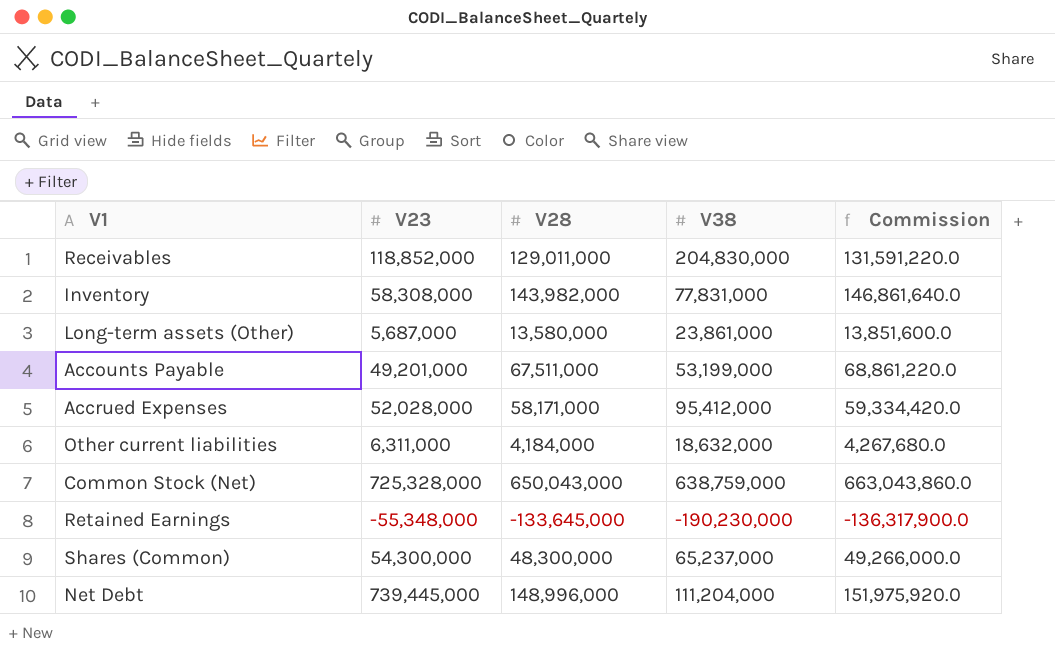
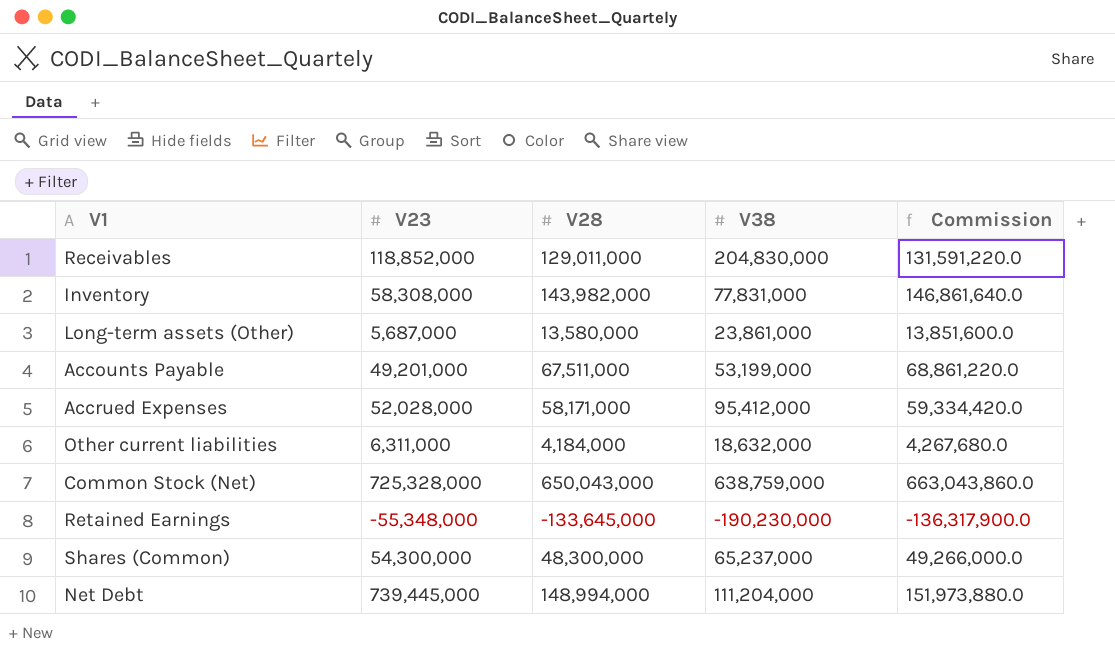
Net Debt | V28: 148,996,000 -> 148,994,000
Net Debt | Commission: 151,975,920.0 -> 151,973,880.0

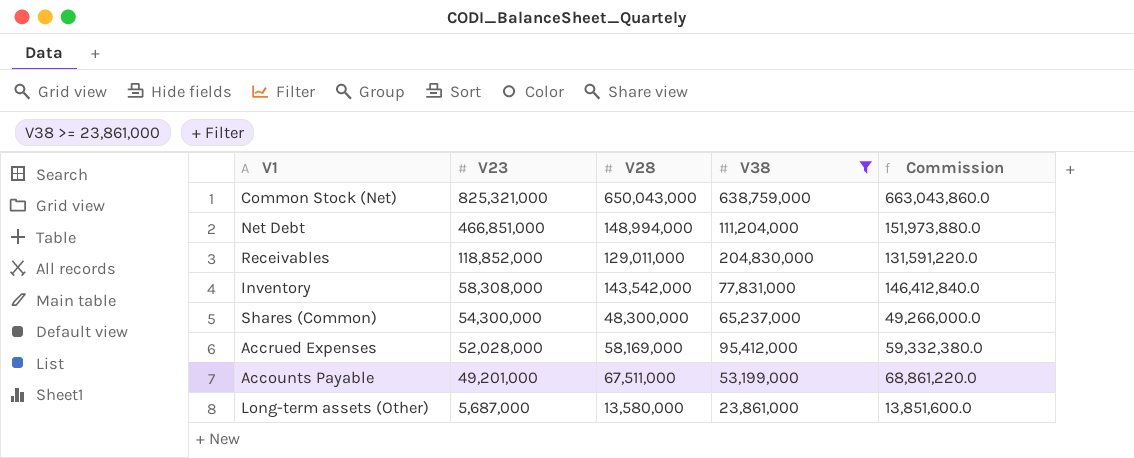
filter: none -> V38 >= 23,861,000
row order: none -> V23 descending
Common Stock (Net) | V23: 725,328,000 -> 825,321,000
Net Debt | V23: 739,445,000 -> 466,851,000
Inventory | V28: 143,982,000 -> 143,542,000
Inventory | Commission: 146,861,640.0 -> 146,412,840.0
Accrued Expenses | V28: 58,171,000 -> 58,169,000
Accrued Expenses | Commission: 59,334,420.0 -> 59,332,380.0

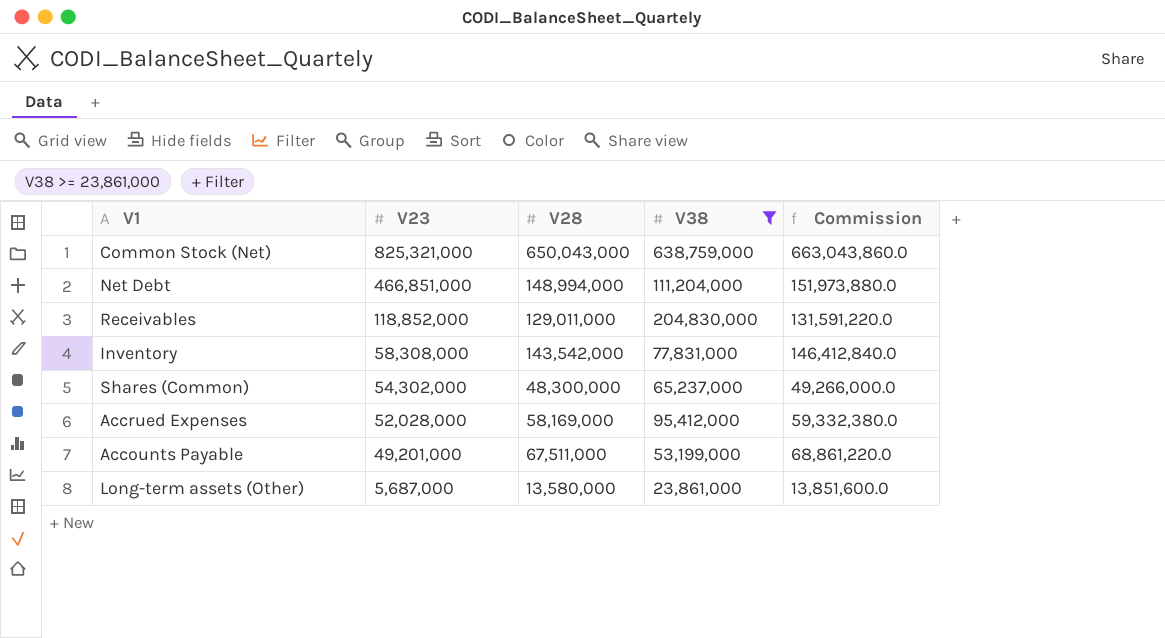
Shares (Common) | V23: 54,300,000 -> 54,302,000

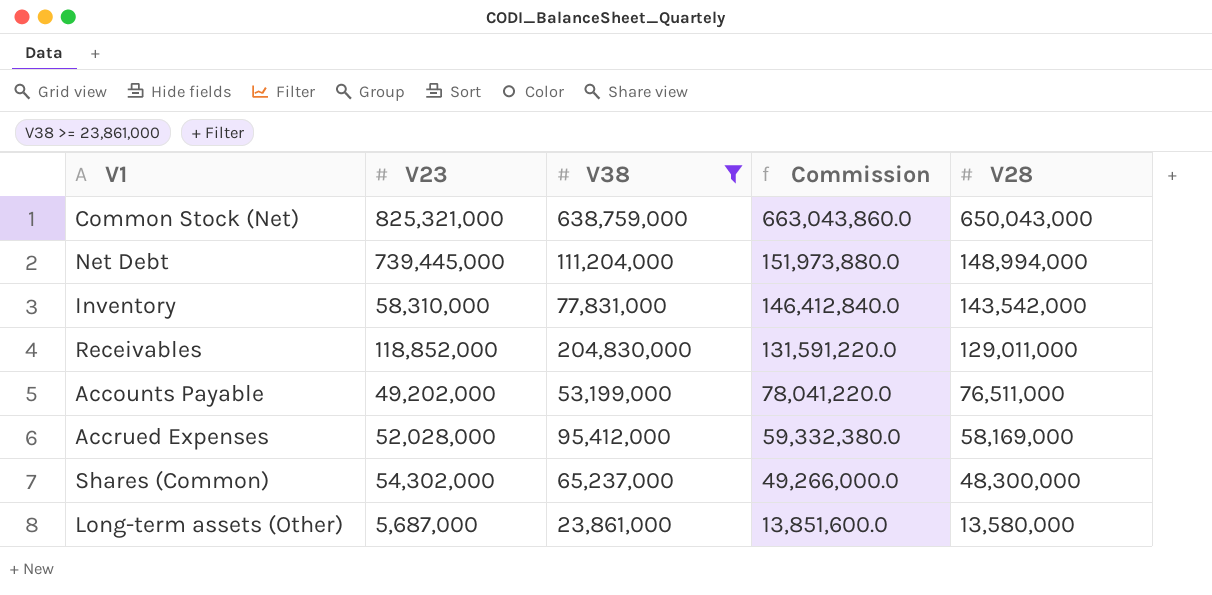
row order: V23 descending -> Commission descending
column V28 | position: 3 -> 5
Net Debt | V23: 466,851,000 -> 739,445,000
Inventory | V23: 58,308,000 -> 58,310,000
Accounts Payable | V23: 49,201,000 -> 49,202,000
Accounts Payable | Commission: 68,861,220.0 -> 78,041,220.0
Accounts Payable | V28: 67,511,000 -> 76,511,000

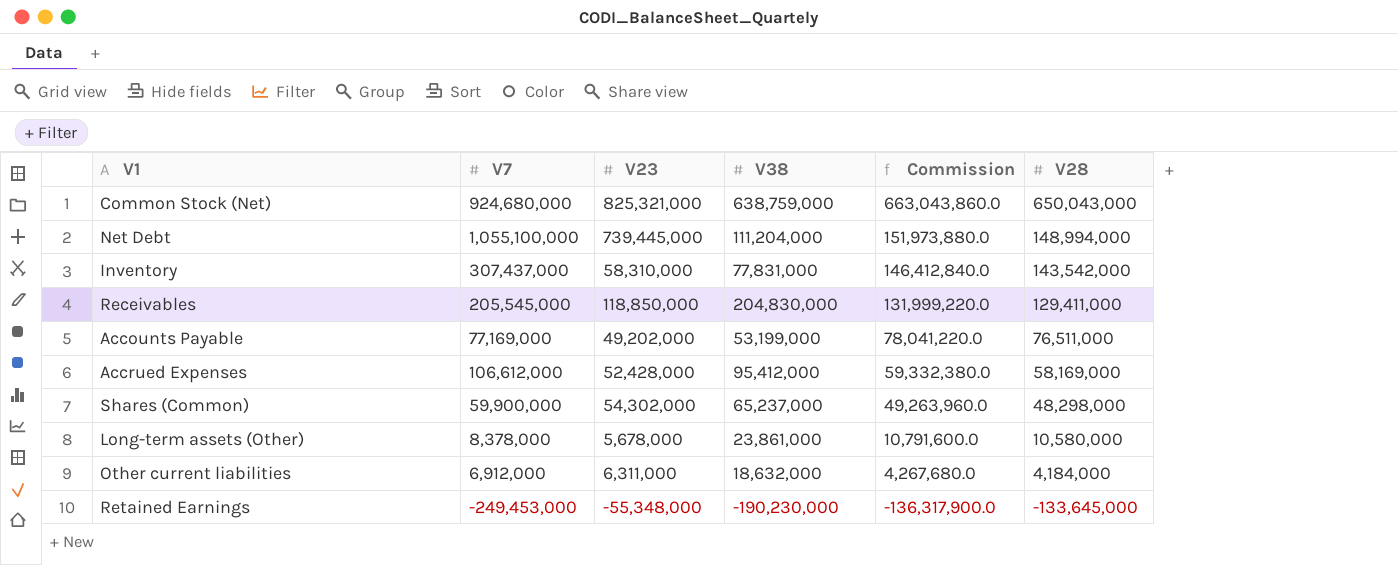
filter: V38 >= 23,861,000 -> none
column V7 | position: none -> 2
Receivables | V23: 118,852,000 -> 118,850,000
Receivables | Commission: 131,591,220.0 -> 131,999,220.0
Receivables | V28: 129,011,000 -> 129,411,000
Accrued Expenses | V23: 52,028,000 -> 52,428,000
Shares (Common) | Commission: 49,266,000.0 -> 49,263,960.0
Shares (Common) | V28: 48,300,000 -> 48,298,000
Long-term assets (Other) | V23: 5,687,000 -> 5,678,000
Long-term assets (Other) | Commission: 13,851,600.0 -> 10,791,600.0
Long-term assets (Other) | V28: 13,580,000 -> 10,580,000

